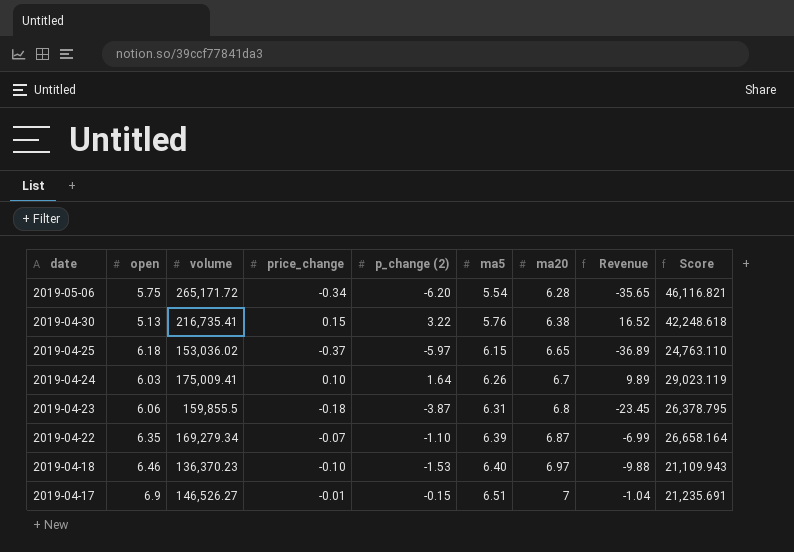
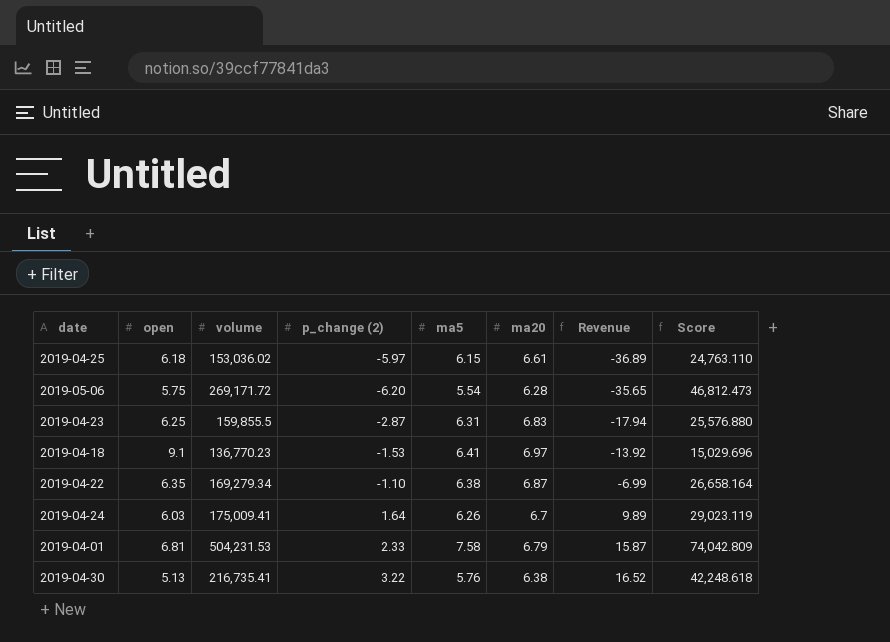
row order: date descending -> Revenue ascending
column price_change | position: 4 -> none
row 2019-04-17: 6.9 | 146,526.27 | -0.01 | -0.15 | 6.51 | 7 | -1.04 | 21,235.691 -> none
2019-04-25 | ma20: 6.65 -> 6.61
2019-05-06 | volume: 265,171.72 -> 269,171.72
2019-05-06 | Score: 46,116.821 -> 46,812.473
2019-04-23 | open: 6.06 -> 6.25
2019-04-23 | p_change (2): -3.87 -> -2.87
2019-04-23 | ma20: 6.8 -> 6.83
2019-04-23 | Revenue: -23.45 -> -17.94
2019-04-23 | Score: 26,378.795 -> 25,576.880
2019-04-18 | open: 6.46 -> 9.1
2019-04-18 | volume: 136,370.23 -> 136,770.23
2019-04-18 | ma5: 6.40 -> 6.41
2019-04-18 | Revenue: -9.88 -> -13.92
2019-04-18 | Score: 21,109.943 -> 15,029.696
2019-04-22 | ma5: 6.39 -> 6.38
row 2019-04-01: none -> 6.81 | 504,231.53 | 2.33 | 7.58 | 6.79 | 15.87 | 74,042.809

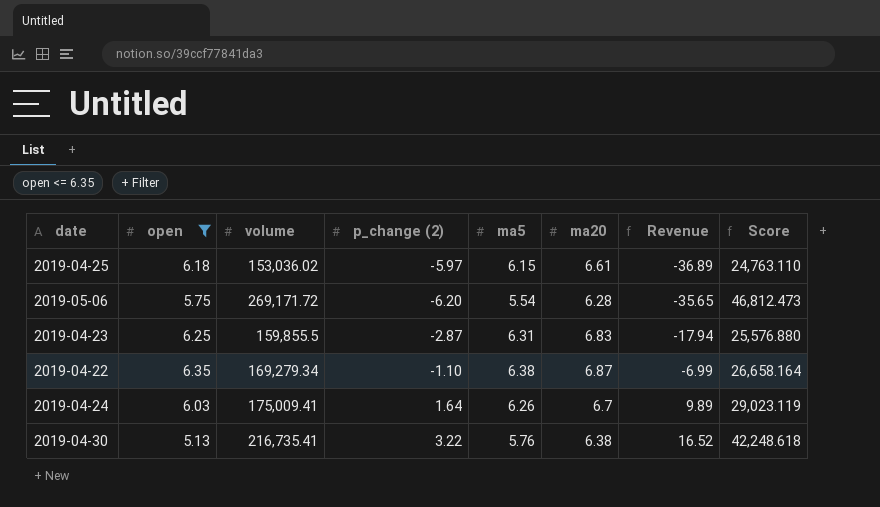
filter: none -> open <= 6.35

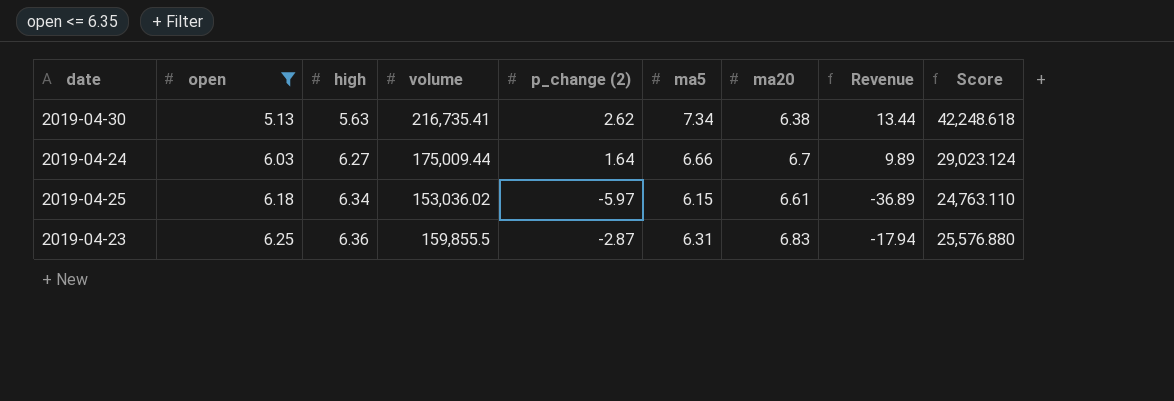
row order: Revenue ascending -> open ascending
column high | position: none -> 3
row 2019-05-06: 5.75 | 269,171.72 | -6.20 | 5.54 | 6.28 | -35.65 | 46,812.473 -> none
row 2019-04-22: 6.35 | 169,279.34 | -1.10 | 6.38 | 6.87 | -6.99 | 26,658.164 -> none
2019-04-30 | p_change (2): 3.22 -> 2.62
2019-04-30 | ma5: 5.76 -> 7.34
2019-04-30 | Revenue: 16.52 -> 13.44
2019-04-24 | volume: 175,009.41 -> 175,009.44
2019-04-24 | ma5: 6.26 -> 6.66
2019-04-24 | Score: 29,023.119 -> 29,023.124

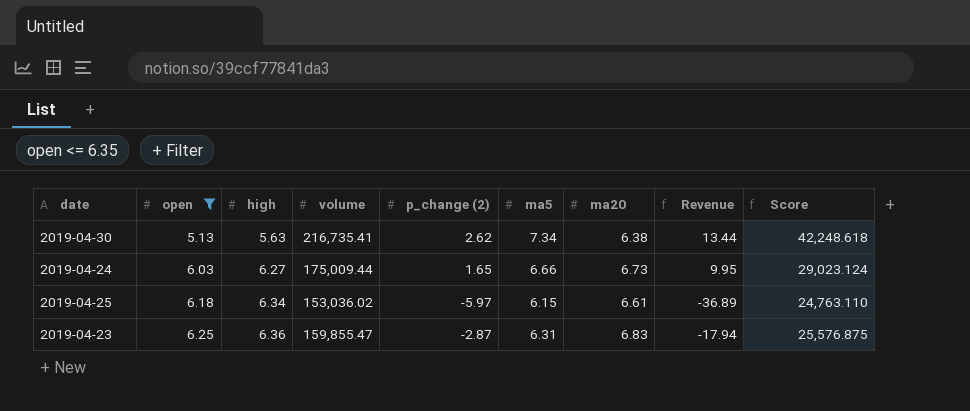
2019-04-24 | p_change (2): 1.64 -> 1.65
2019-04-24 | ma20: 6.7 -> 6.73
2019-04-24 | Revenue: 9.89 -> 9.95
2019-04-23 | volume: 159,855.5 -> 159,855.47
2019-04-23 | Score: 25,576.880 -> 25,576.875

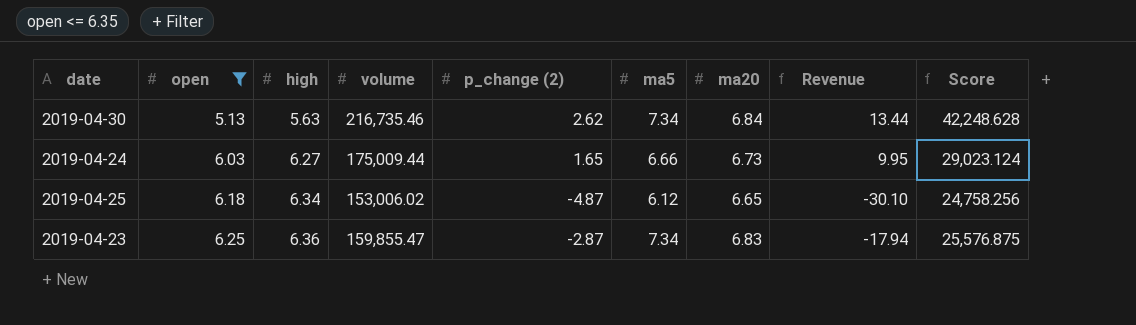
2019-04-30 | volume: 216,735.41 -> 216,735.46
2019-04-30 | ma20: 6.38 -> 6.84
2019-04-30 | Score: 42,248.618 -> 42,248.628
2019-04-25 | volume: 153,036.02 -> 153,006.02
2019-04-25 | p_change (2): -5.97 -> -4.87
2019-04-25 | ma5: 6.15 -> 6.12
2019-04-25 | ma20: 6.61 -> 6.65
2019-04-25 | Revenue: -36.89 -> -30.10
2019-04-25 | Score: 24,763.110 -> 24,758.256
2019-04-23 | ma5: 6.31 -> 7.34

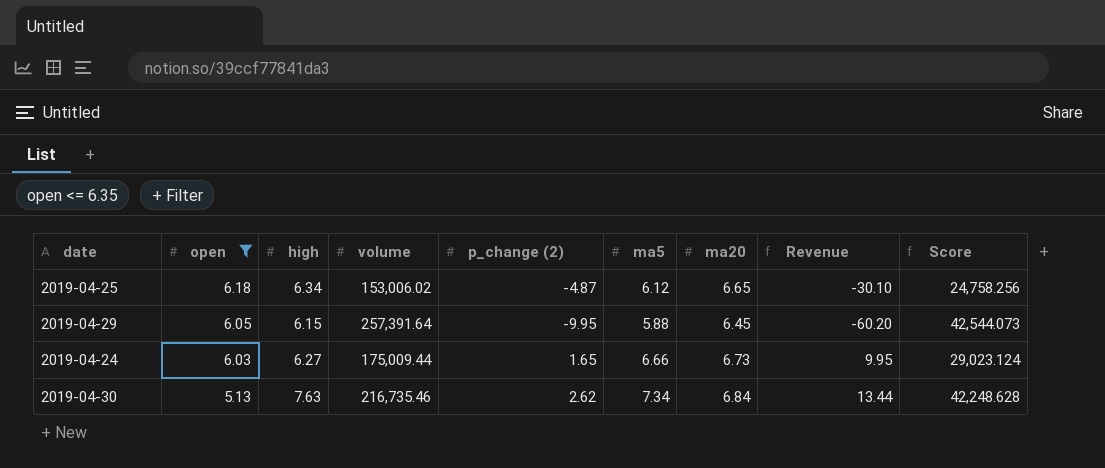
row order: open ascending -> open descending
row 2019-04-23: 6.25 | 6.36 | 159,855.47 | -2.87 | 7.34 | 6.83 | -17.94 | 25,576.875 -> none
row 2019-04-29: none -> 6.05 | 6.15 | 257,391.64 | -9.95 | 5.88 | 6.45 | -60.20 | 42,544.073
2019-04-30 | high: 5.63 -> 7.63

